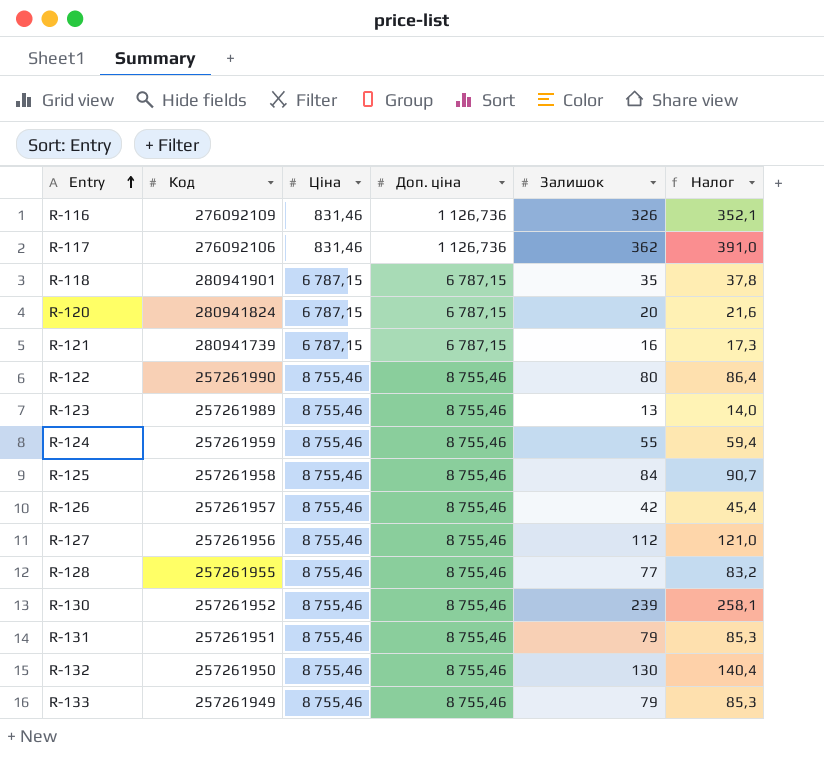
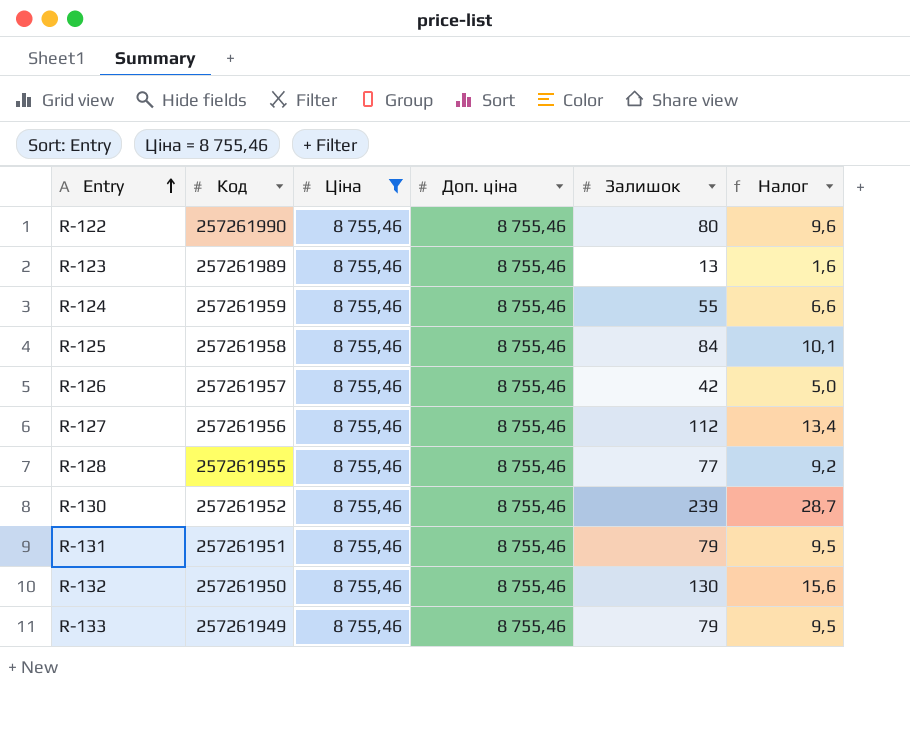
filter: none -> Ціна = 8 755,46
column Налог | formula: [Залишок] * 1,08 -> [Залишок] * 0,12

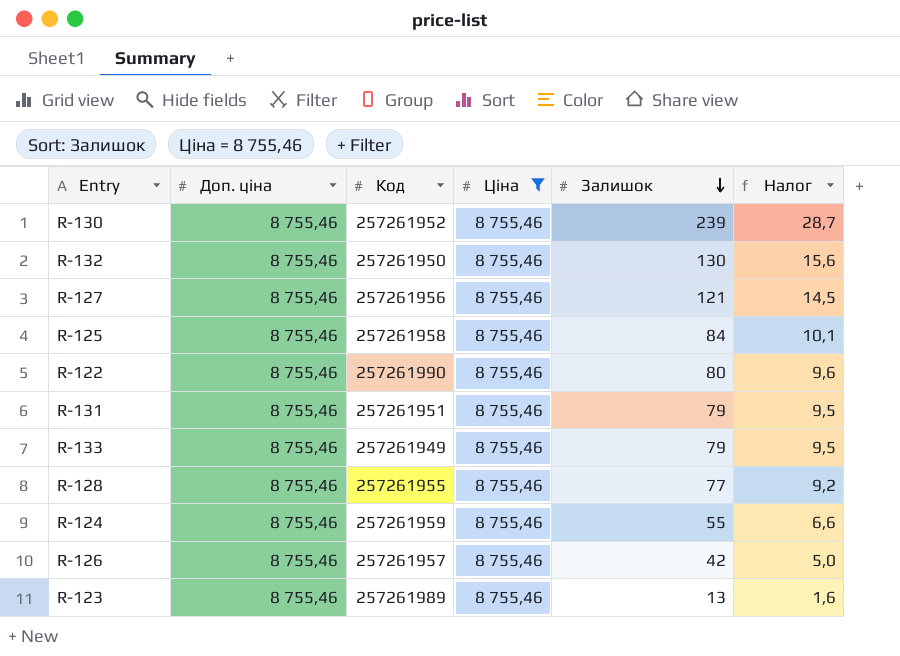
row order: Entry ascending -> Залишок descending
column Доп. ціна | position: 4 -> 2
R-127 | Залишок: 112 -> 121
R-127 | Налог: 13,4 -> 14,5

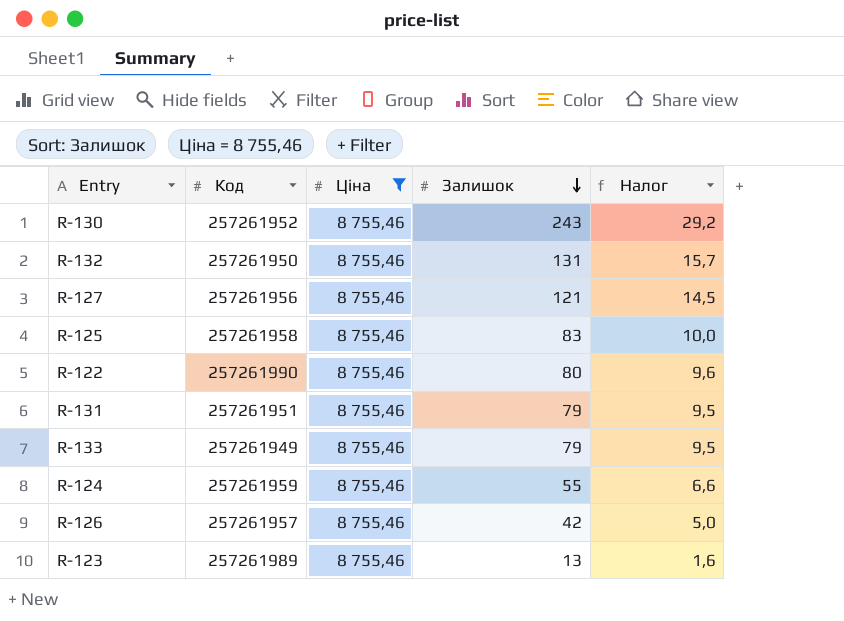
column Доп. ціна | position: 2 -> none
row R-128: 8 755,46 | 257261955 | 8 755,46 | 77 | 9,2 -> none
R-130 | Залишок: 239 -> 243
R-130 | Налог: 28,7 -> 29,2
R-132 | Залишок: 130 -> 131
R-132 | Налог: 15,6 -> 15,7
R-125 | Залишок: 84 -> 83
R-125 | Налог: 10,1 -> 10,0

